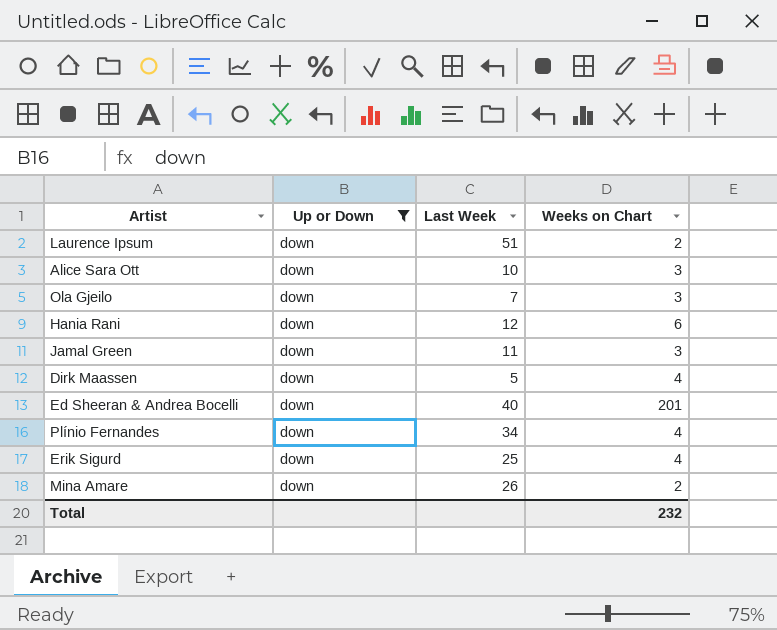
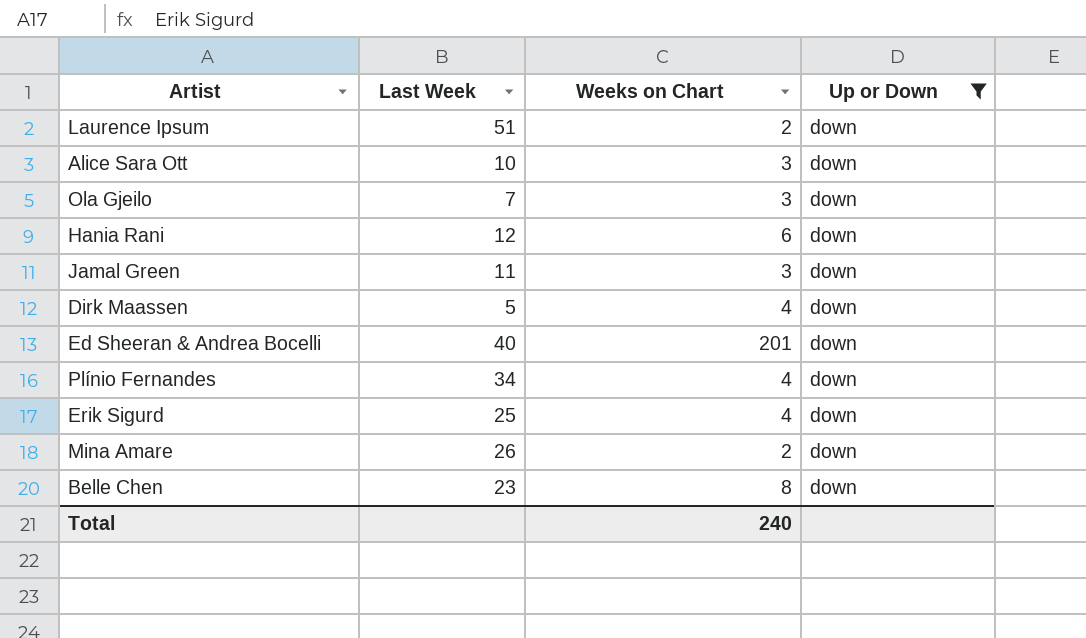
column Up or Down | position: 2 -> 4
row Belle Chen: none -> 23 | 8 | down
Total | Weeks on Chart: 232 -> 240

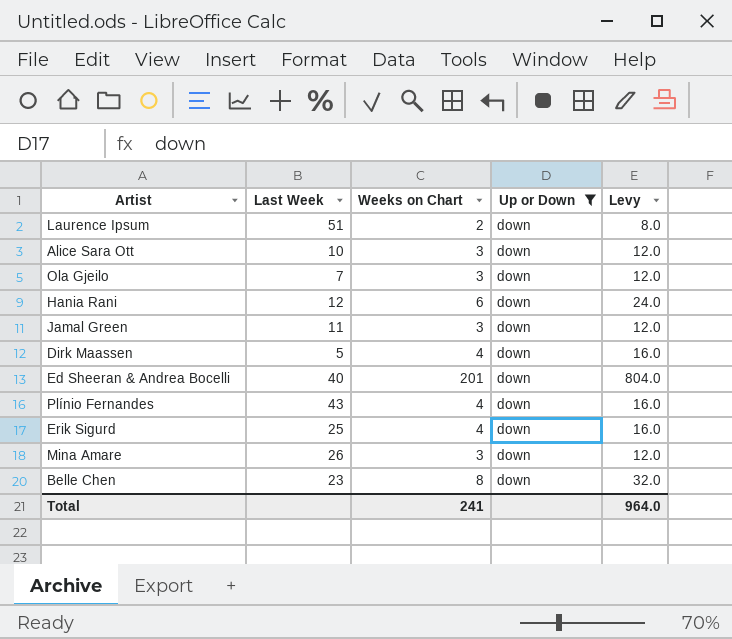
column Levy | formula: none -> [Weeks on Chart] * 4
Plínio Fernandes | Last Week: 34 -> 43
Mina Amare | Weeks on Chart: 2 -> 3
Total | Weeks on Chart: 240 -> 241

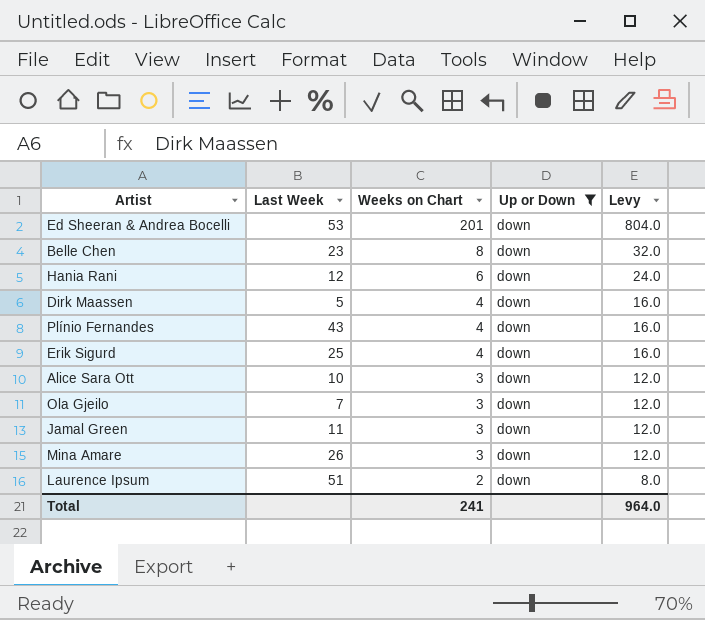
row order: none -> Weeks on Chart descending
Ed Sheeran & Andrea Bocelli | Last Week: 40 -> 53

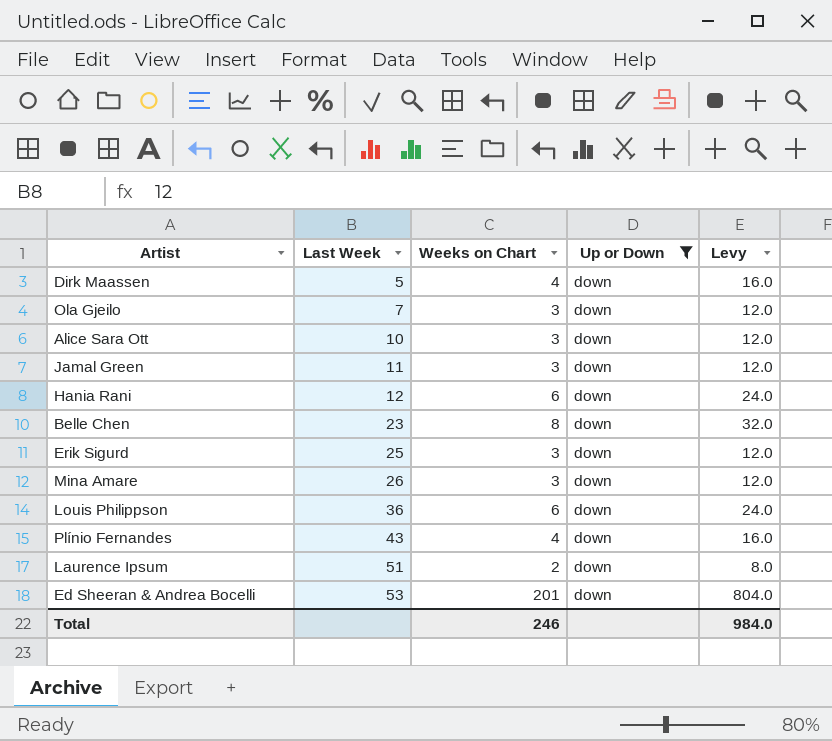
row order: Weeks on Chart descending -> Last Week ascending
Erik Sigurd | Weeks on Chart: 4 -> 3
Erik Sigurd | Levy: 16.0 -> 12.0
row Louis Philippson: none -> 36 | 6 | down | 24.0
Total | Weeks on Chart: 241 -> 246
Total | Levy: 964.0 -> 984.0

